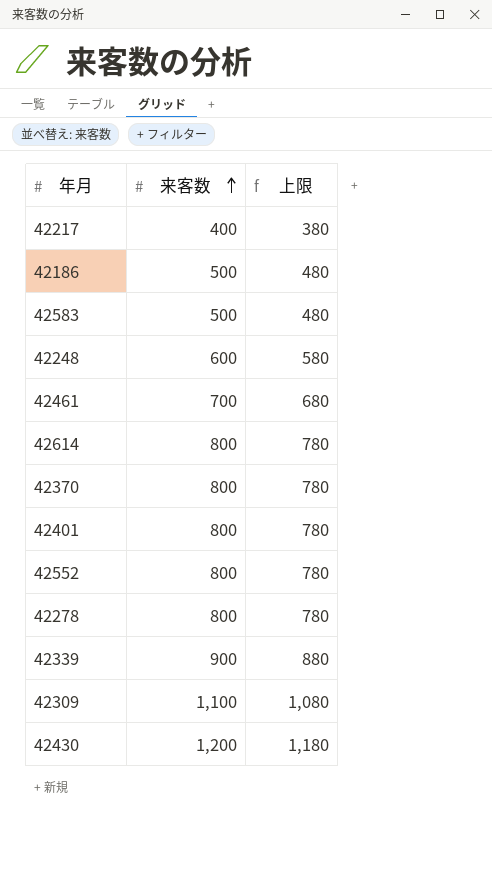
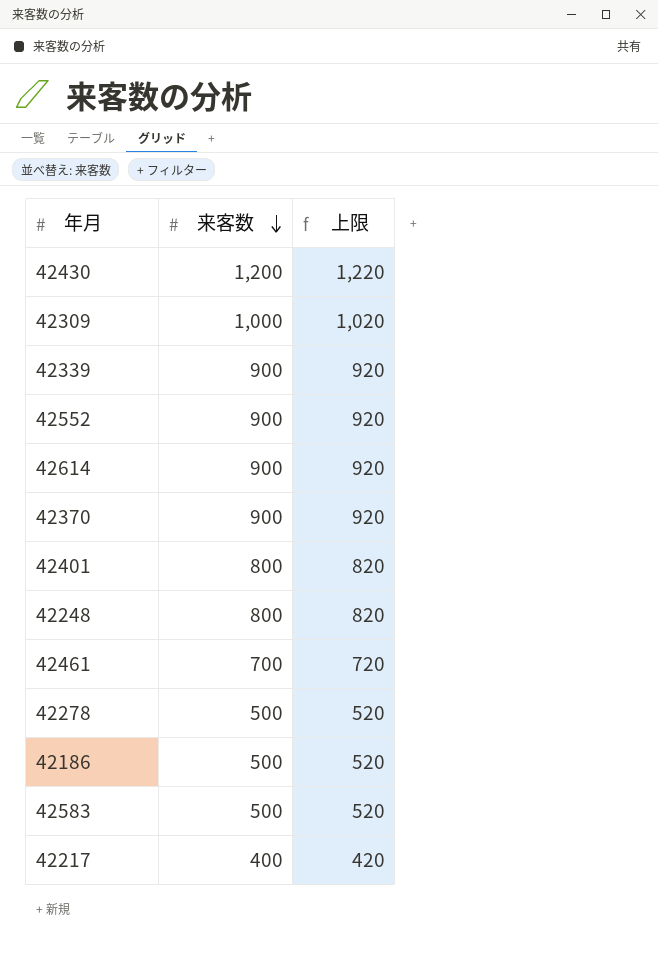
row order: 来客数 ascending -> 来客数 descending
column 上限 | formula: [来客数] - 20 -> [来客数] + 20
42309 | 来客数: 1,100 -> 1,000
42552 | 来客数: 800 -> 900
42614 | 来客数: 800 -> 900
42370 | 来客数: 800 -> 900
42248 | 来客数: 600 -> 800
42278 | 来客数: 800 -> 500

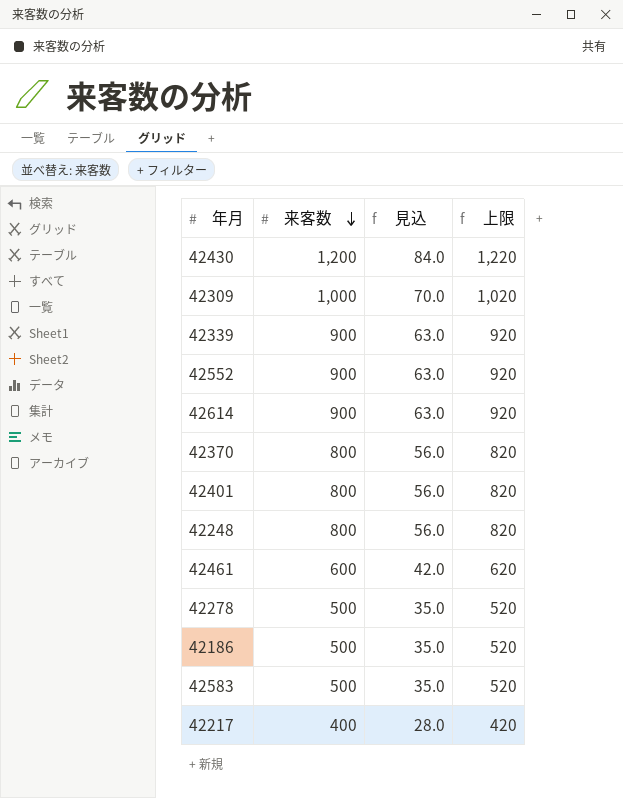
column 見込 | formula: none -> [来客数] * 0.07
42370 | 来客数: 900 -> 800
42370 | 上限: 920 -> 820
42461 | 来客数: 700 -> 600
42461 | 上限: 720 -> 620

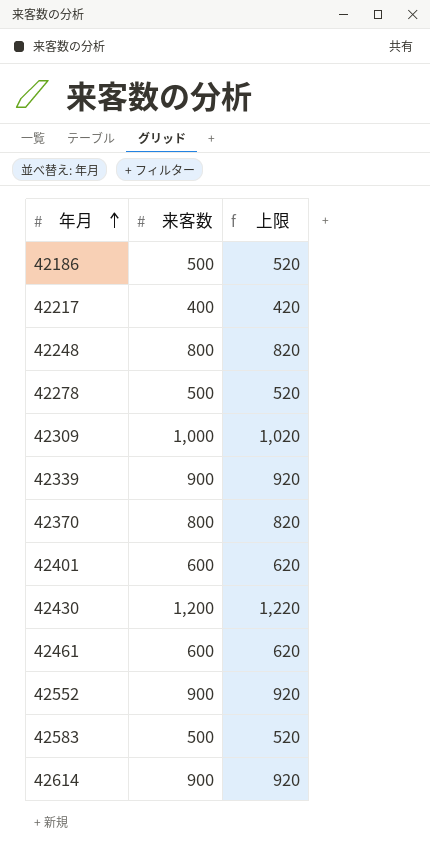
row order: 来客数 descending -> 年月 ascending
column 見込 | formula: [来客数] * 0.07 -> none
42401 | 来客数: 800 -> 600
42401 | 上限: 820 -> 620

